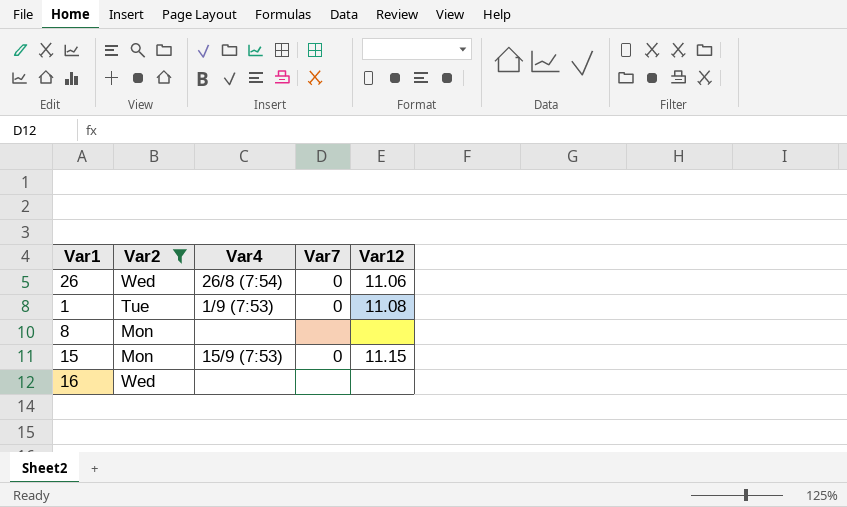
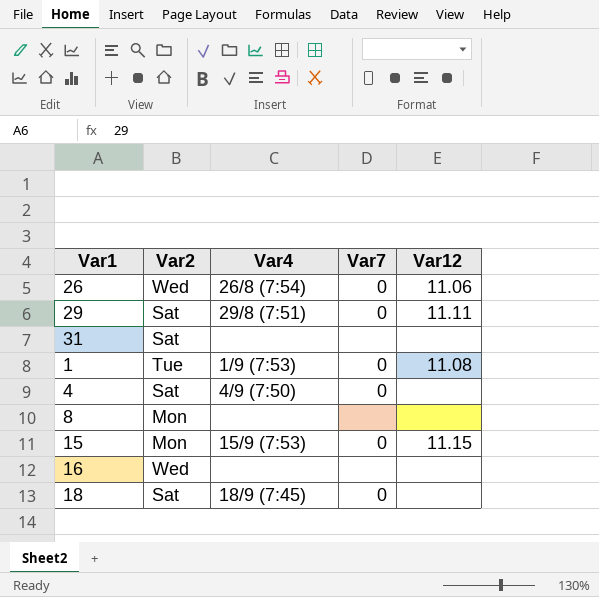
filter: Var2 != Sat -> none

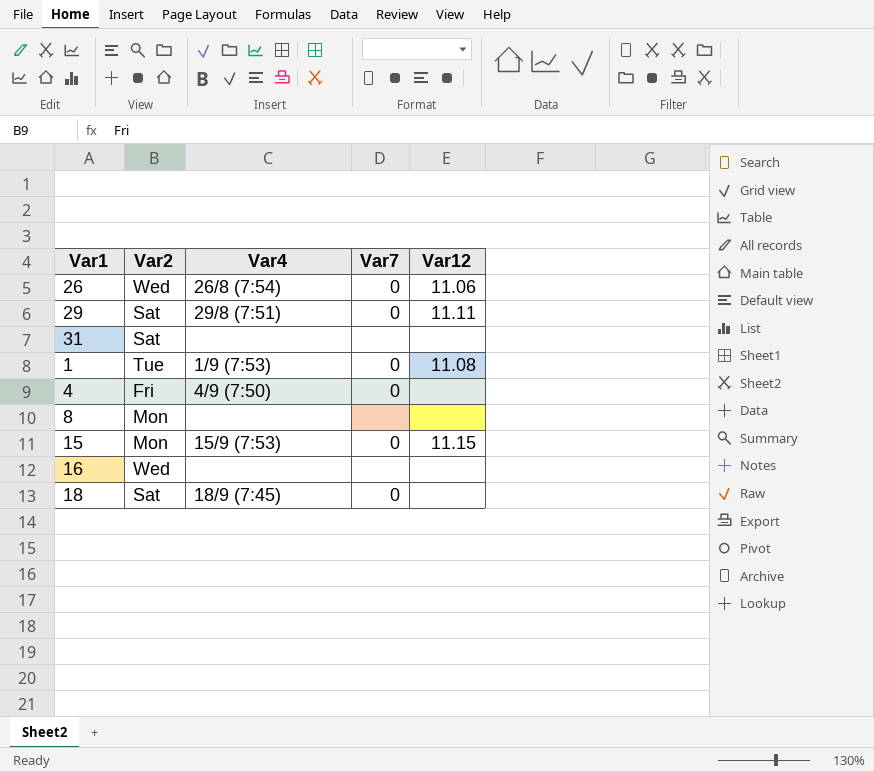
4 | Var2: Sat -> Fri

